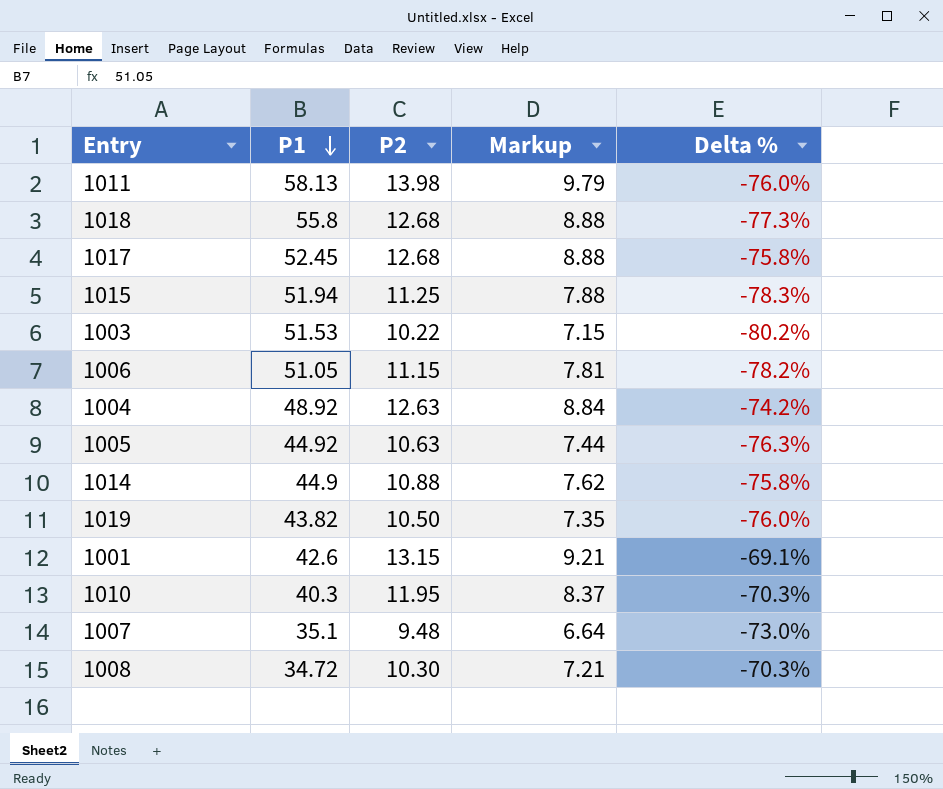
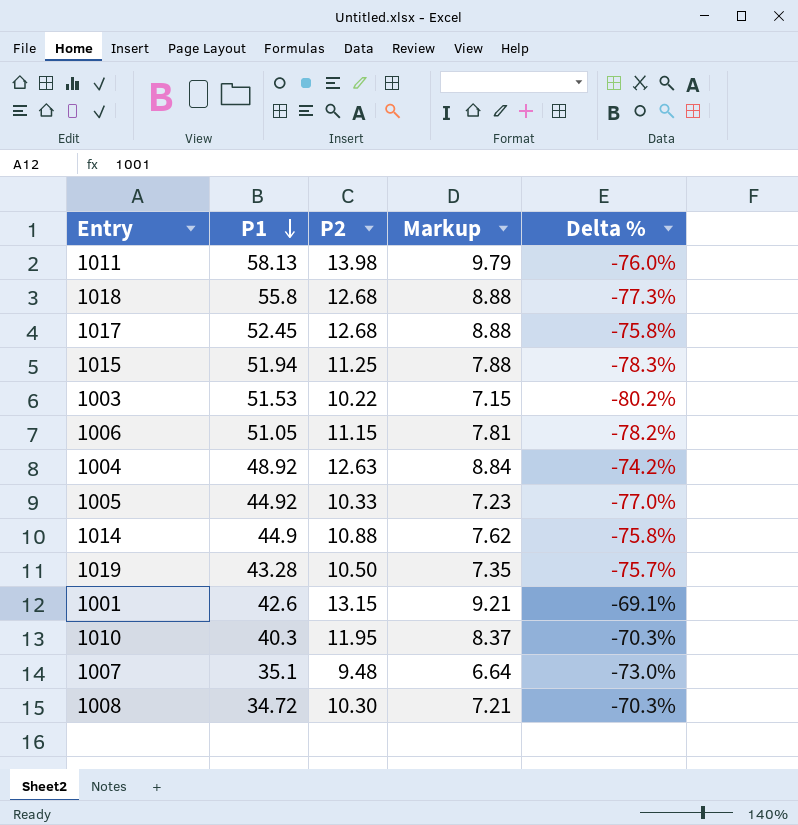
1005 | P2: 10.63 -> 10.33
1005 | Markup: 7.44 -> 7.23
1005 | Delta %: -76.3% -> -77.0%
1019 | P1: 43.82 -> 43.28
1019 | Delta %: -76.0% -> -75.7%

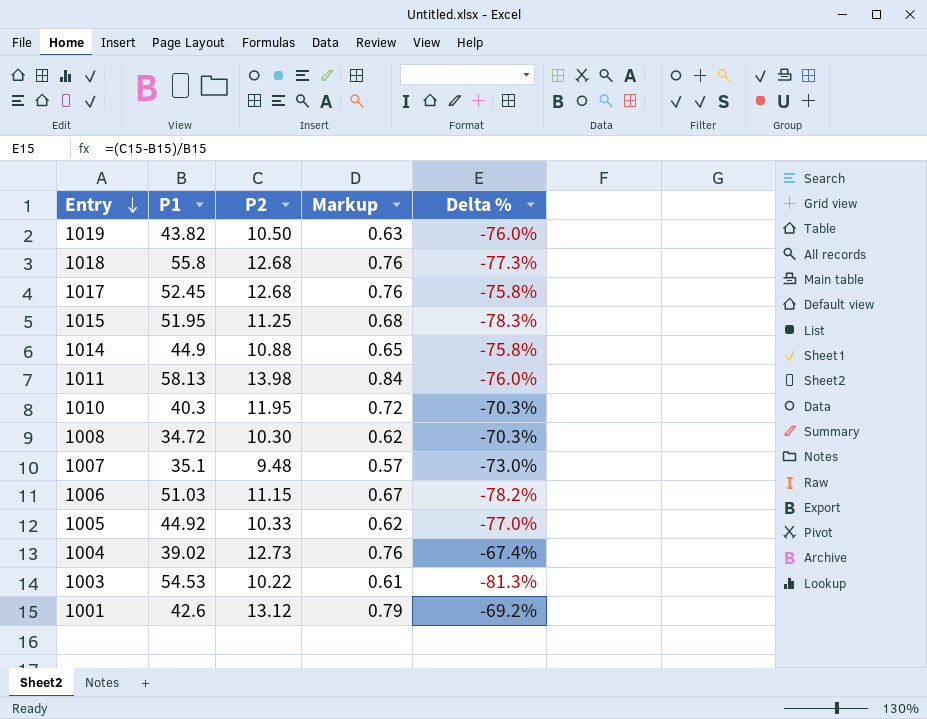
row order: P1 descending -> Entry descending
column Markup | formula: [P2] * 0.7 -> [P2] * 0.06
1019 | P1: 43.28 -> 43.82
1019 | Delta %: -75.7% -> -76.0%
1015 | P1: 51.94 -> 51.95
1006 | P1: 51.05 -> 51.03
1004 | P1: 48.92 -> 39.02
1004 | P2: 12.63 -> 12.73
1004 | Delta %: -74.2% -> -67.4%
1003 | P1: 51.53 -> 54.53
1003 | Delta %: -80.2% -> -81.3%
1001 | P2: 13.15 -> 13.12
1001 | Delta %: -69.1% -> -69.2%

